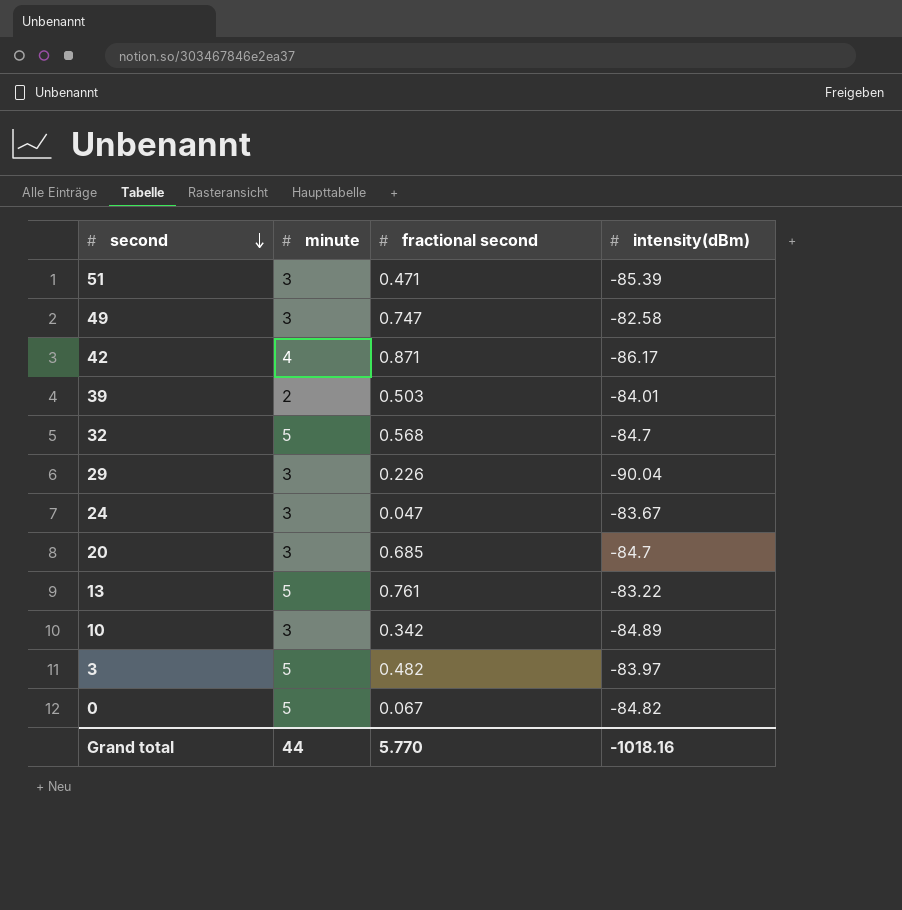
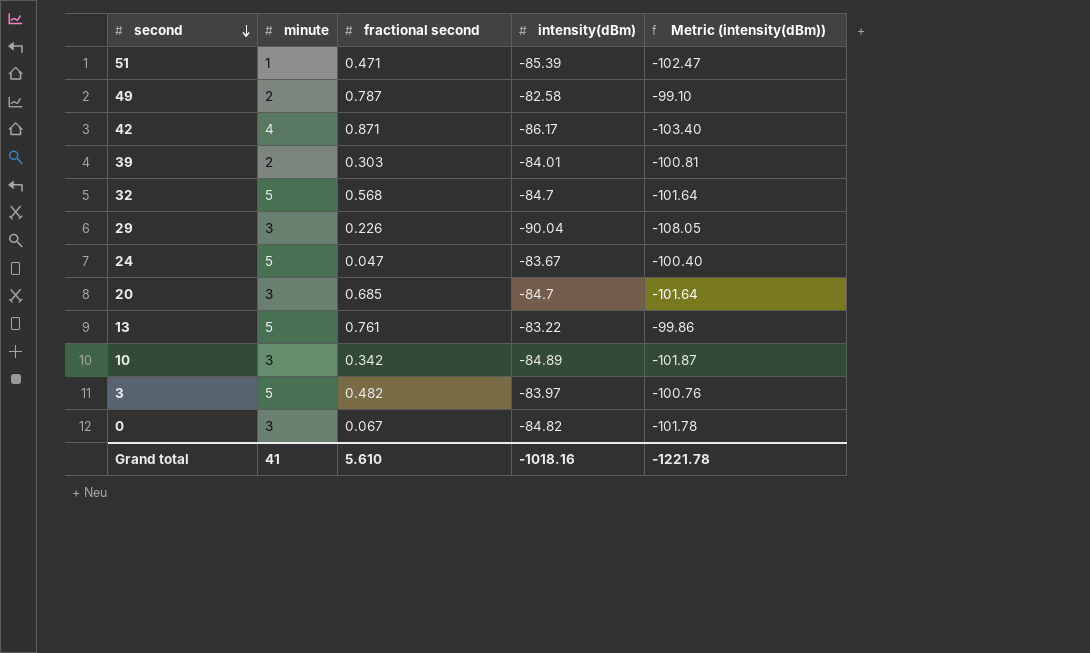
column Metric (intensity(dBm)) | formula: none -> [intensity(dBm)] * 1.2
51 | minute: 3 -> 1
49 | minute: 3 -> 2
49 | fractional second: 0.747 -> 0.787
39 | fractional second: 0.503 -> 0.303
24 | minute: 3 -> 5
0 | minute: 5 -> 3
Grand total | minute: 44 -> 41
Grand total | fractional second: 5.770 -> 5.610

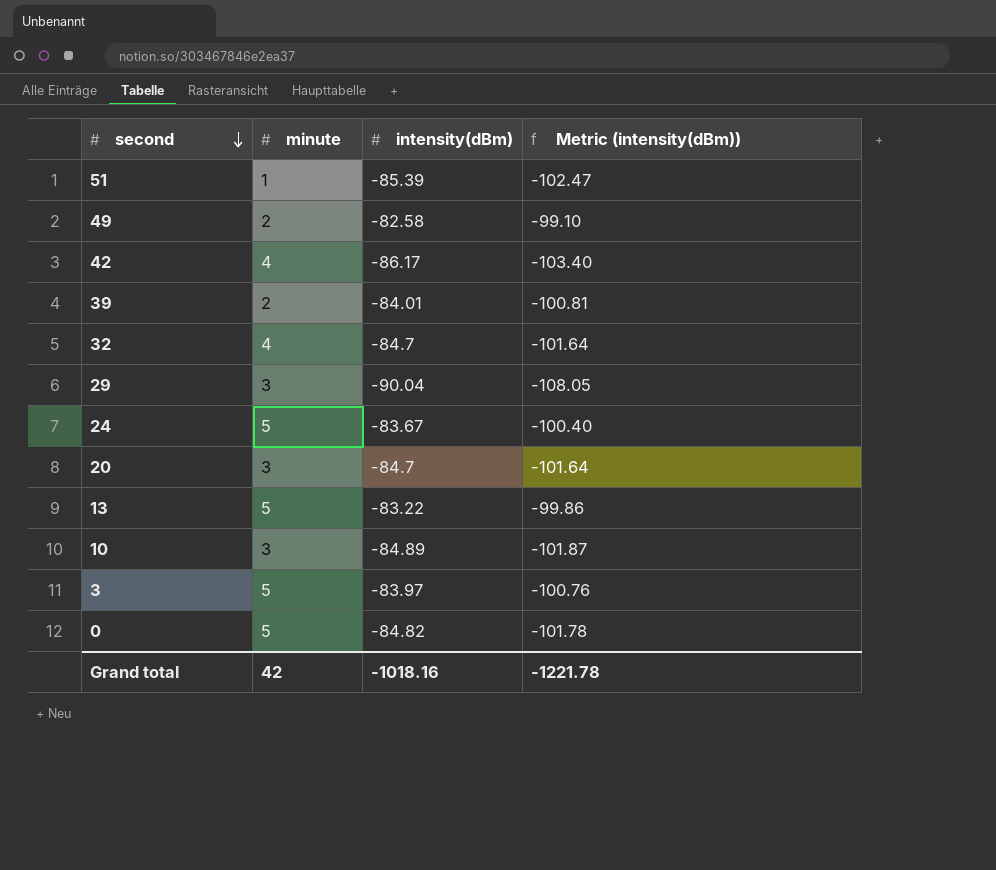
column fractional second | position: 3 -> none
32 | minute: 5 -> 4
0 | minute: 3 -> 5
Grand total | minute: 41 -> 42

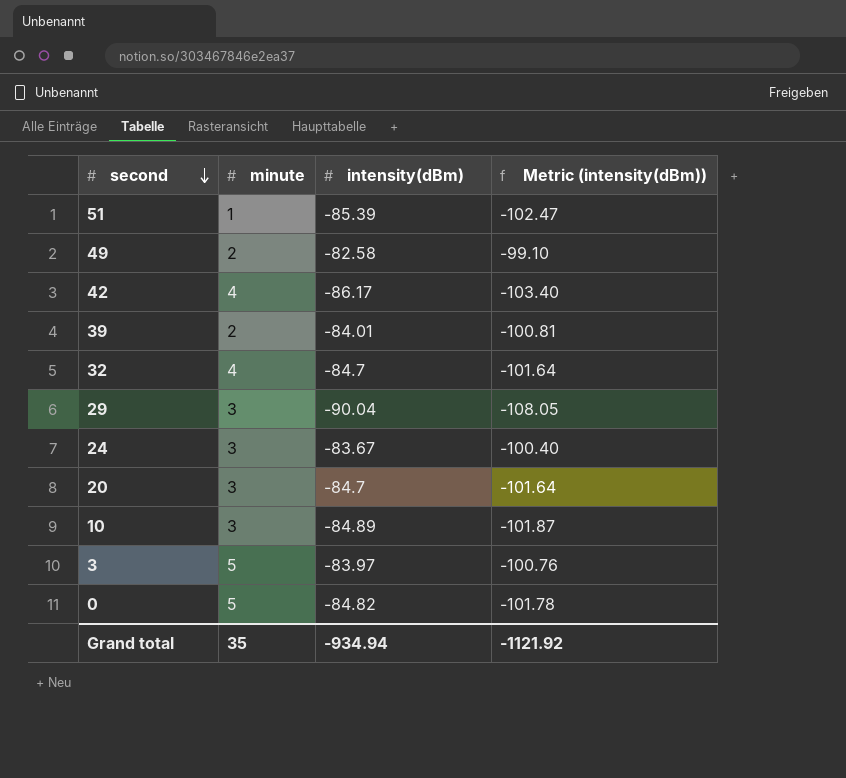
row 13: 5 | -83.22 | -99.86 -> none
24 | minute: 5 -> 3
Grand total | minute: 42 -> 35
Grand total | intensity(dBm): -1018.16 -> -934.94
Grand total | Metric (intensity(dBm)): -1221.78 -> -1121.92

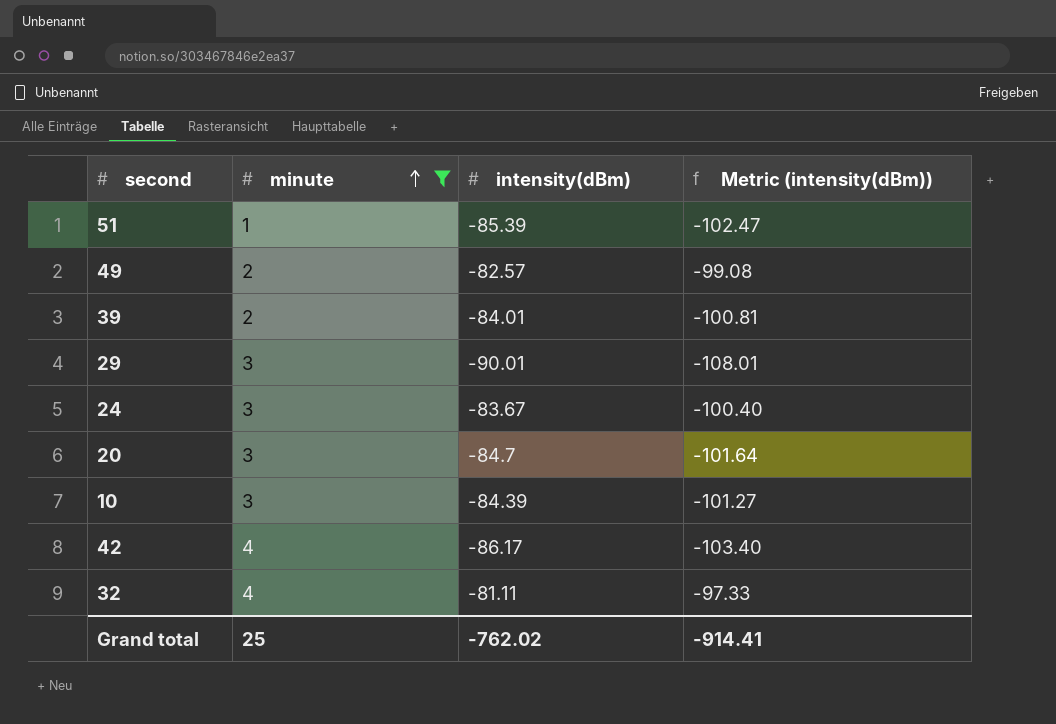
filter: none -> minute != 5
row order: second descending -> minute ascending
49 | intensity(dBm): -82.58 -> -82.57
49 | Metric (intensity(dBm)): -99.10 -> -99.08
29 | intensity(dBm): -90.04 -> -90.01
29 | Metric (intensity(dBm)): -108.05 -> -108.01
10 | intensity(dBm): -84.89 -> -84.39
10 | Metric (intensity(dBm)): -101.87 -> -101.27
32 | intensity(dBm): -84.7 -> -81.11
32 | Metric (intensity(dBm)): -101.64 -> -97.33
Grand total | minute: 35 -> 25
Grand total | intensity(dBm): -934.94 -> -762.02
Grand total | Metric (intensity(dBm)): -1121.92 -> -914.41

